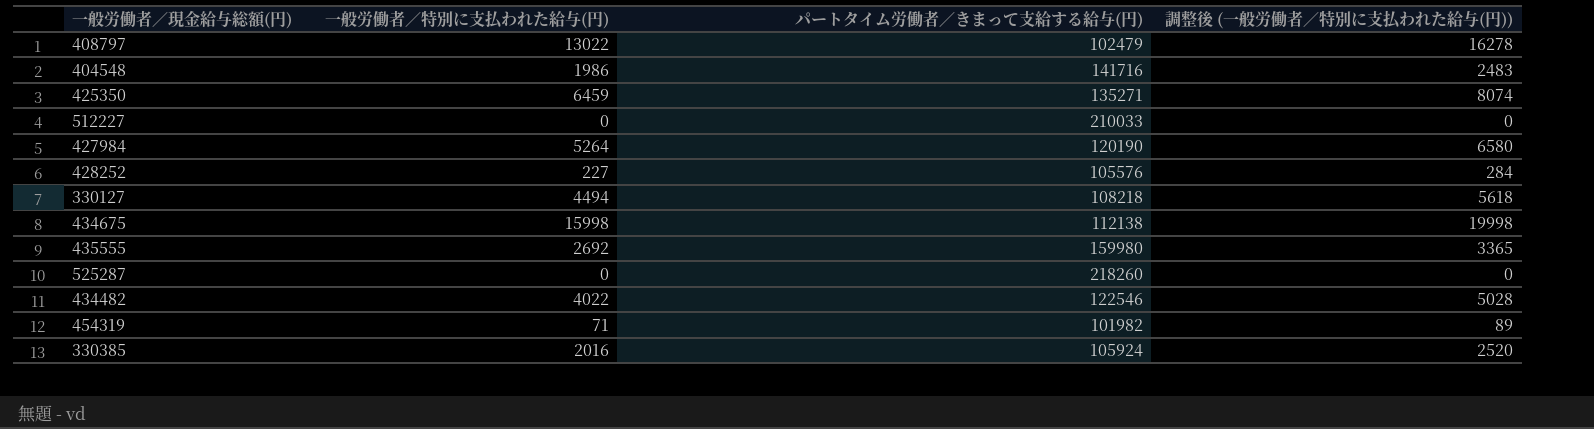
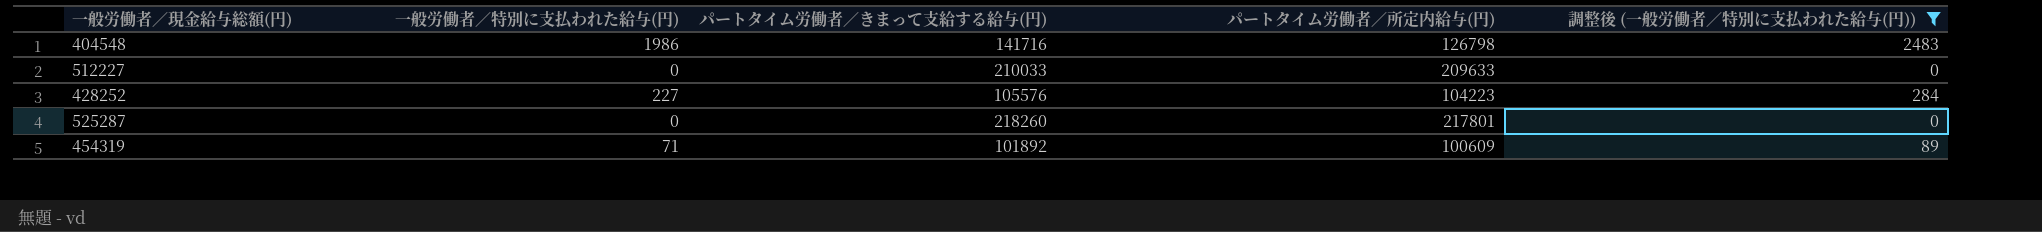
filter: none -> 調整後 (一般労働者／特別に支払われた給与(円)) <= 2483
column パートタイム労働者／所定内給与(円) | position: none -> 4
454319 | パートタイム労働者／きまって支給する給与(円): 101982 -> 101892

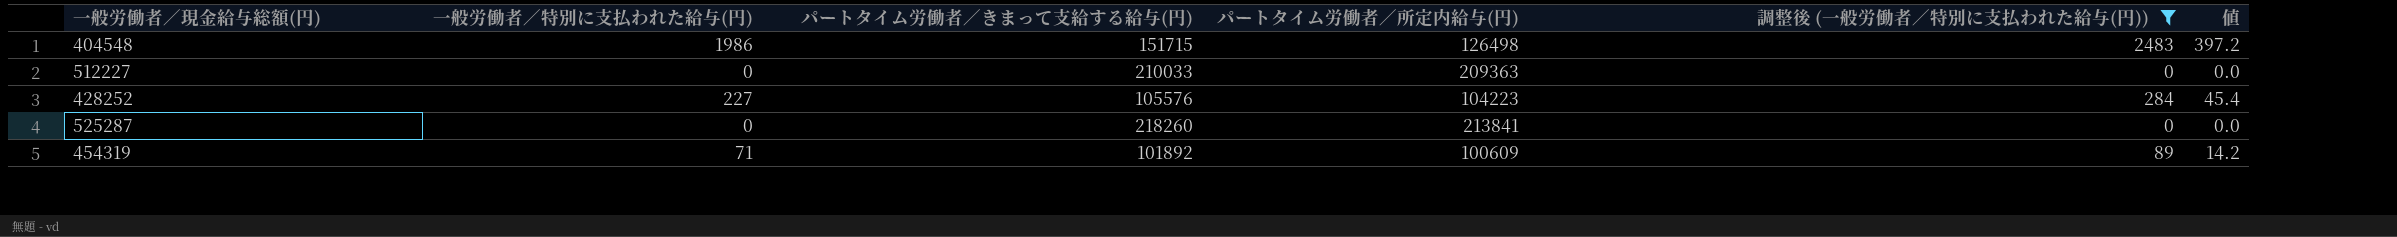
column 値 | formula: none -> [一般労働者／特別に支払われた給与(円)] * 0.2
404548 | パートタイム労働者／きまって支給する給与(円): 141716 -> 151715
404548 | パートタイム労働者／所定内給与(円): 126798 -> 126498
512227 | パートタイム労働者／所定内給与(円): 209633 -> 209363
525287 | パートタイム労働者／所定内給与(円): 217801 -> 213841

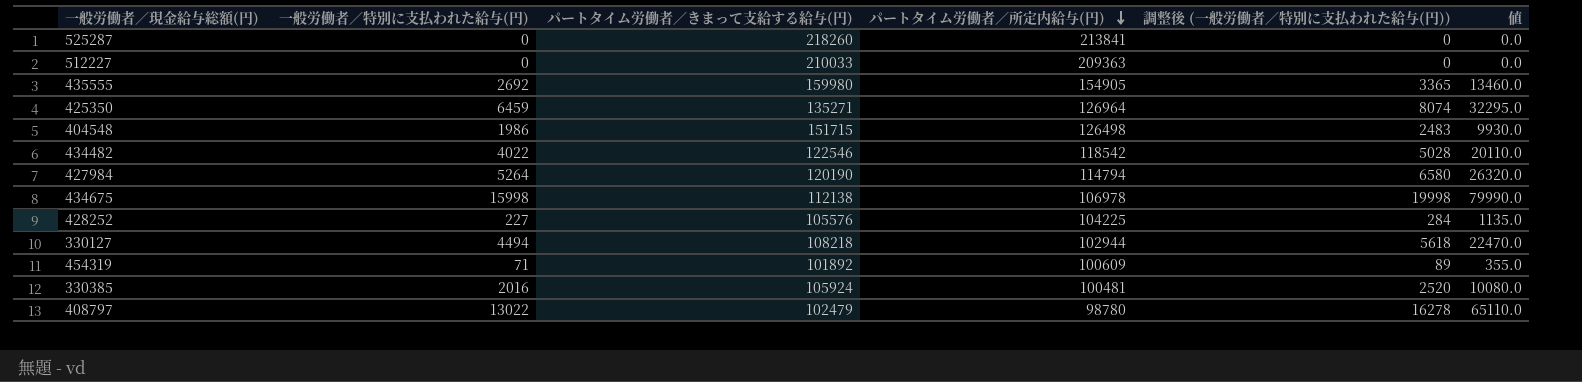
filter: 調整後 (一般労働者／特別に支払われた給与(円)) <= 2483 -> none
row order: none -> パートタイム労働者／所定内給与(円) descending
column 値 | formula: [一般労働者／特別に支払われた給与(円)] * 0.2 -> [一般労働者／特別に支払われた給与(円)] * 5
428252 | パートタイム労働者／所定内給与(円): 104223 -> 104225

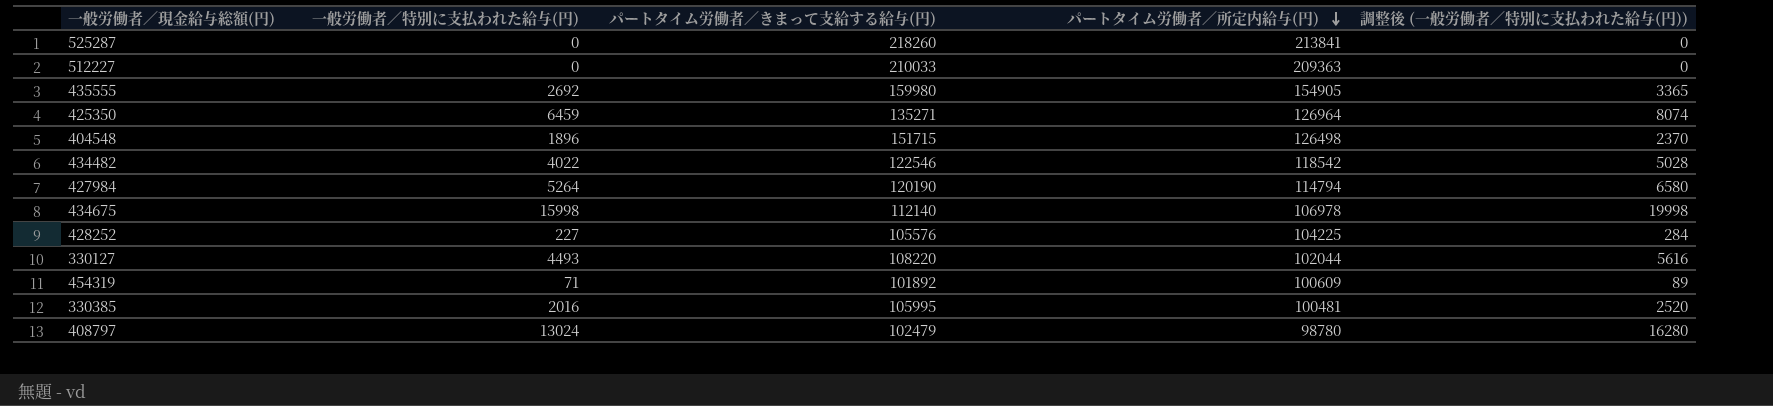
column 値 | formula: [一般労働者／特別に支払われた給与(円)] * 5 -> none
404548 | 一般労働者／特別に支払われた給与(円): 1986 -> 1896
404548 | 調整後 (一般労働者／特別に支払われた給与(円)): 2483 -> 2370
434675 | パートタイム労働者／きまって支給する給与(円): 112138 -> 112140
330127 | 一般労働者／特別に支払われた給与(円): 4494 -> 4493
330127 | パートタイム労働者／きまって支給する給与(円): 108218 -> 108220
330127 | パートタイム労働者／所定内給与(円): 102944 -> 102044
330127 | 調整後 (一般労働者／特別に支払われた給与(円)): 5618 -> 5616
330385 | パートタイム労働者／きまって支給する給与(円): 105924 -> 105995
408797 | 一般労働者／特別に支払われた給与(円): 13022 -> 13024
408797 | 調整後 (一般労働者／特別に支払われた給与(円)): 16278 -> 16280

